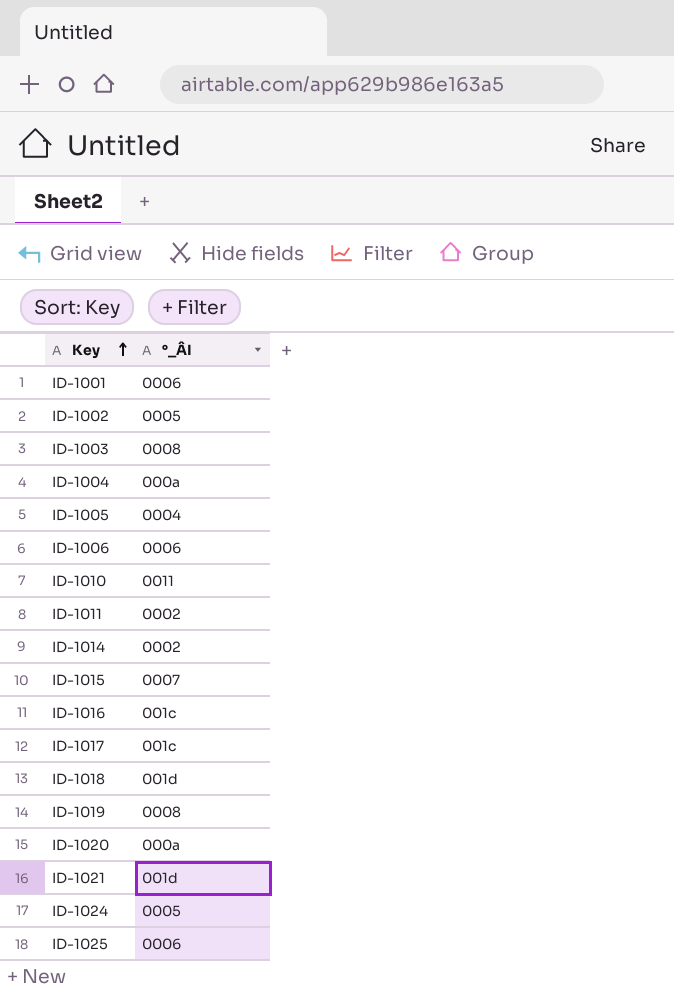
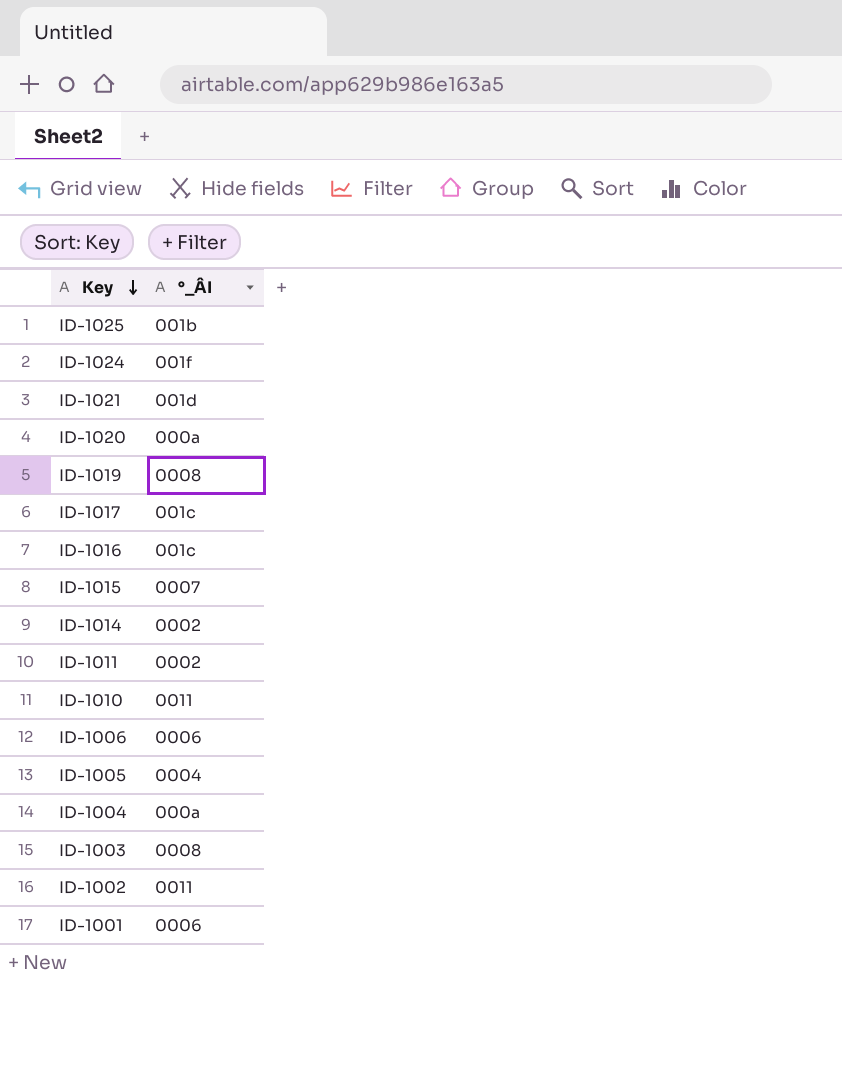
row order: Key ascending -> Key descending
row ID-1018: 001d -> none
ID-1025 | °_ÂI: 0006 -> 001b
ID-1024 | °_ÂI: 0005 -> 001f
ID-1002 | °_ÂI: 0005 -> 0011

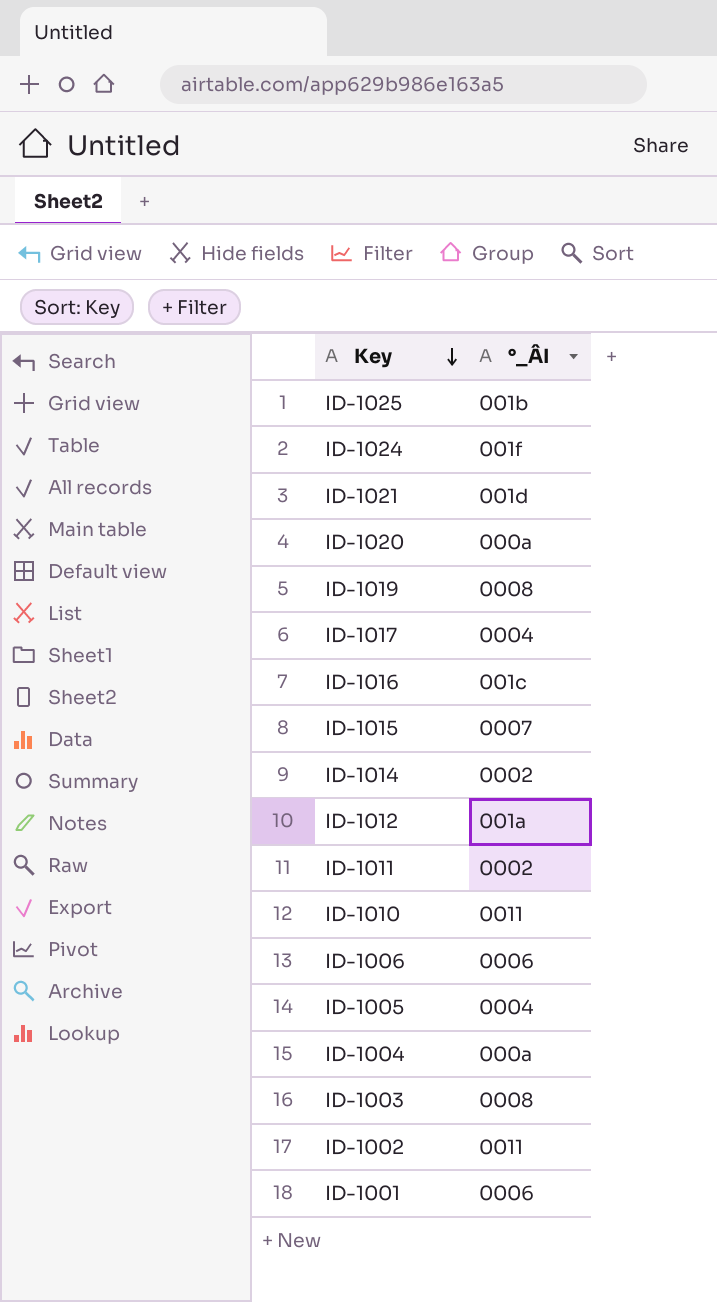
ID-1017 | °_ÂI: 001c -> 0004
row ID-1012: none -> 001a

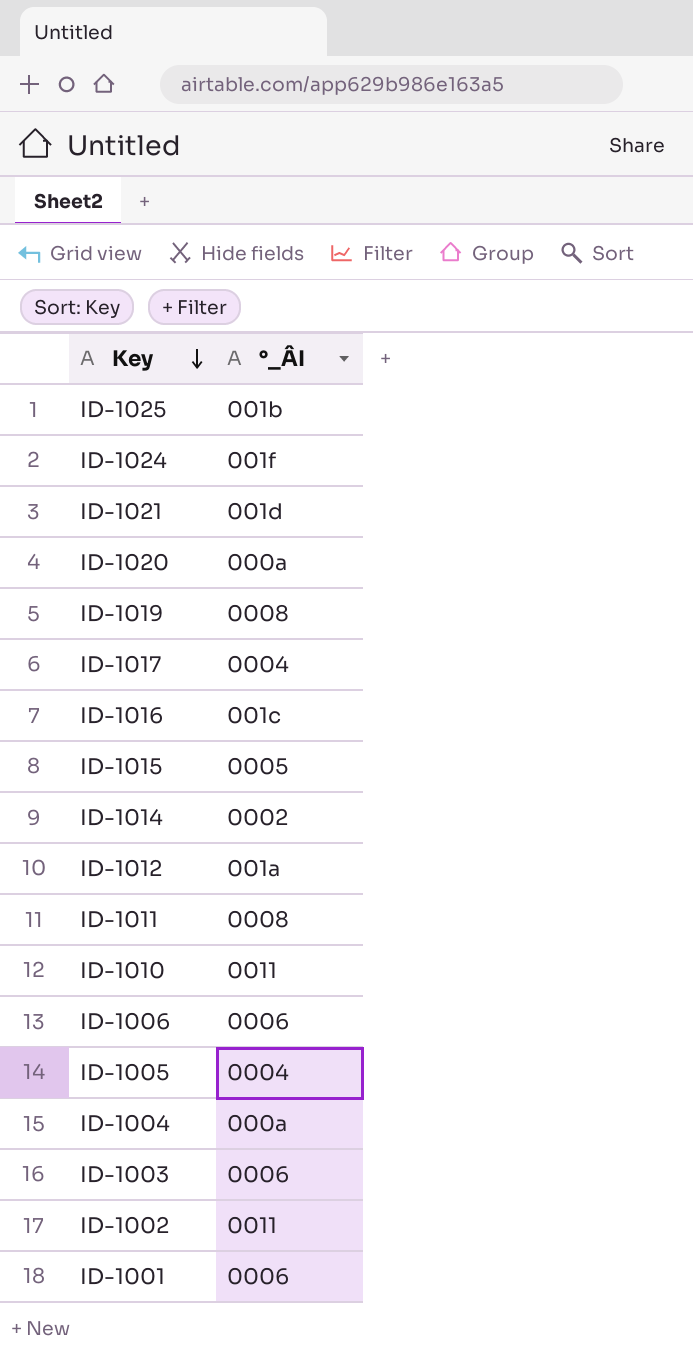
ID-1015 | °_ÂI: 0007 -> 0005
ID-1011 | °_ÂI: 0002 -> 0008
ID-1003 | °_ÂI: 0008 -> 0006

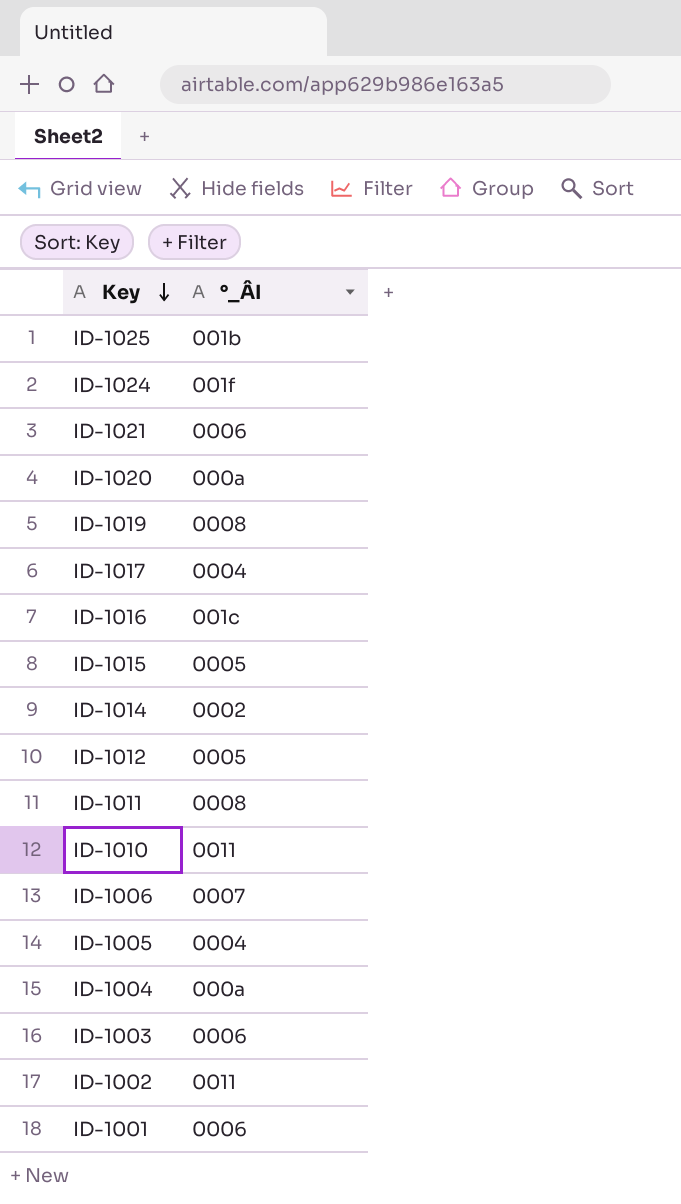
ID-1021 | °_ÂI: 001d -> 0006
ID-1012 | °_ÂI: 001a -> 0005
ID-1006 | °_ÂI: 0006 -> 0007

